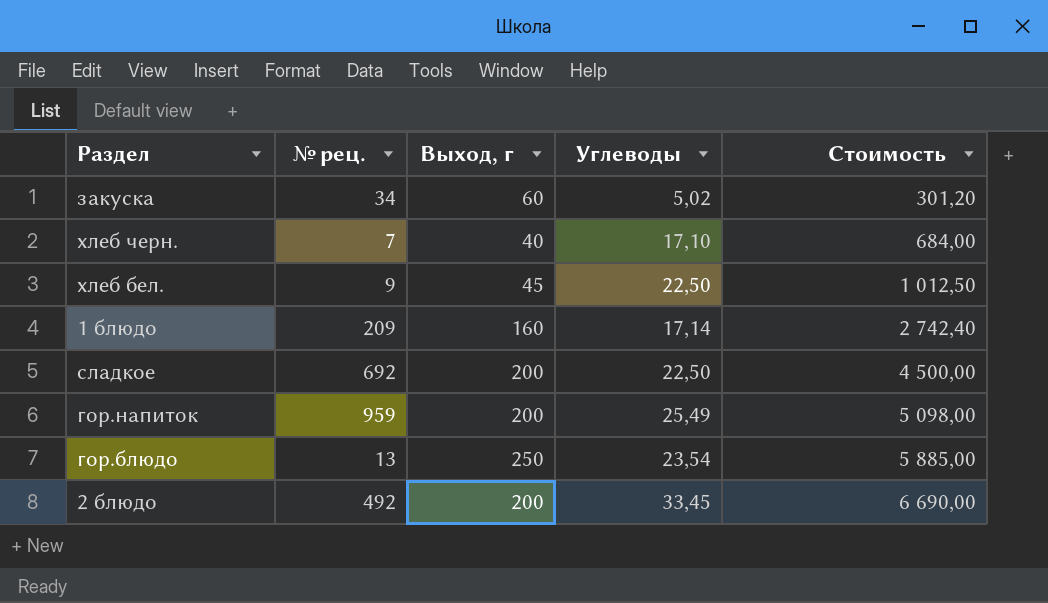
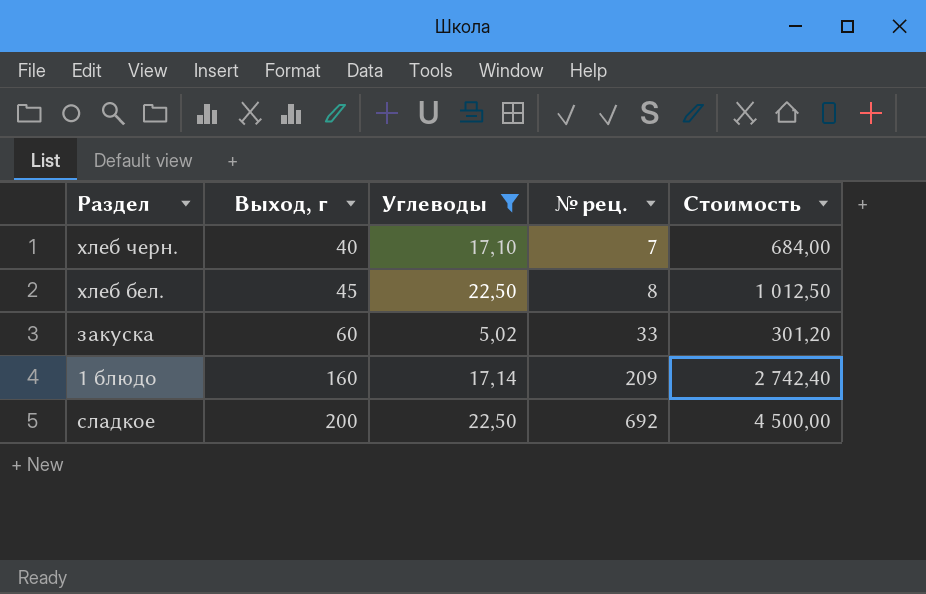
filter: none -> Углеводы <= 22,50
row order: Стоимость ascending -> Выход, г ascending
column № рец. | position: 2 -> 4
хлеб бел. | № рец.: 9 -> 8
закуска | № рец.: 34 -> 33

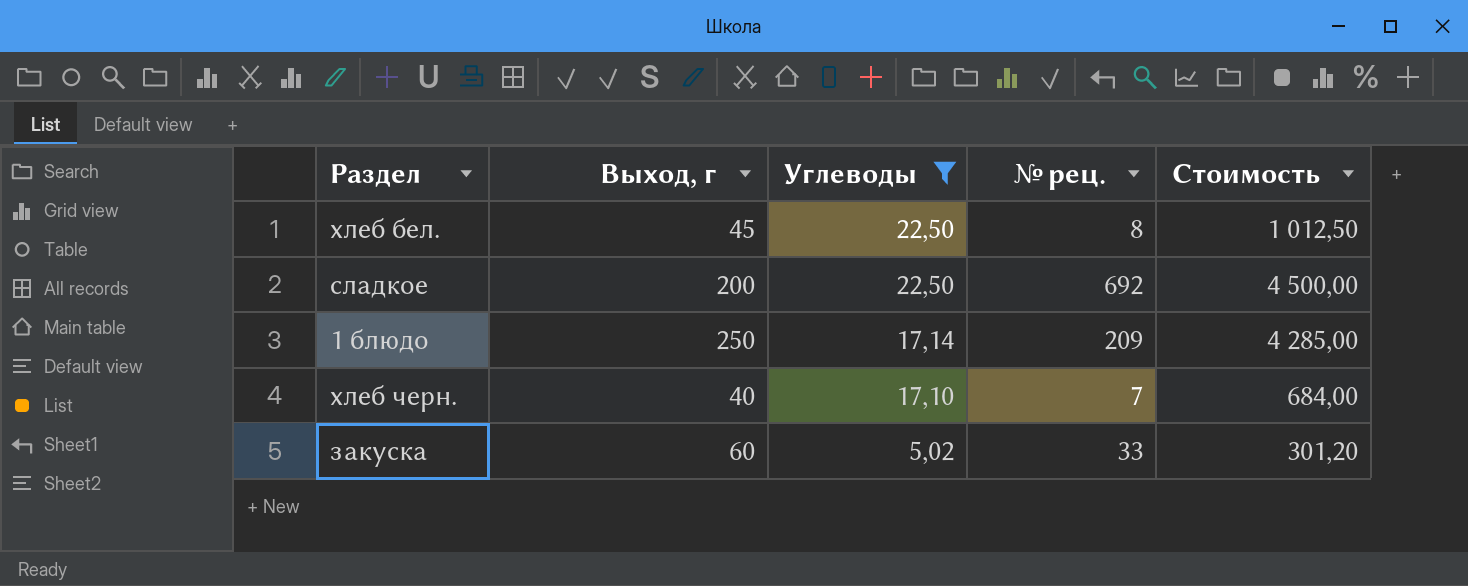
row order: Выход, г ascending -> Углеводы descending
1 блюдо | Выход, г: 160 -> 250
1 блюдо | Стоимость: 2 742,40 -> 4 285,00

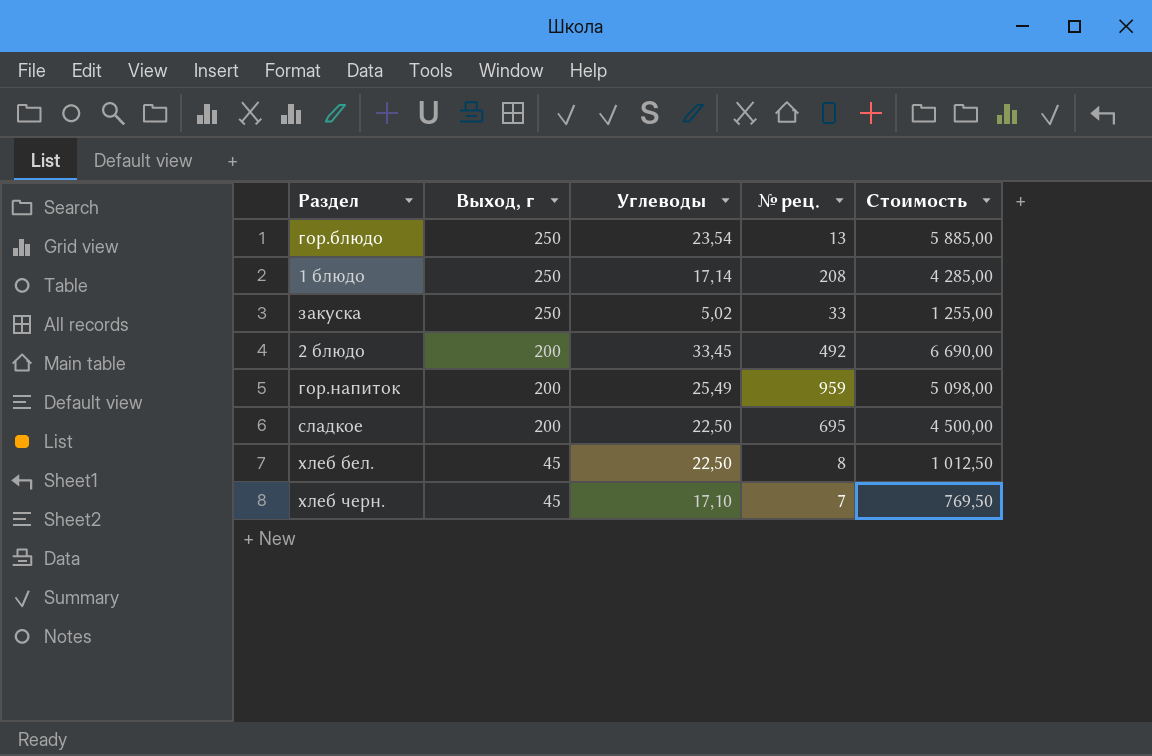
filter: Углеводы <= 22,50 -> none
row order: Углеводы descending -> Выход, г descending
1 блюдо | № рец.: 209 -> 208
закуска | Выход, г: 60 -> 250
закуска | Стоимость: 301,20 -> 1 255,00
сладкое | № рец.: 692 -> 695
хлеб черн. | Выход, г: 40 -> 45
хлеб черн. | Стоимость: 684,00 -> 769,50

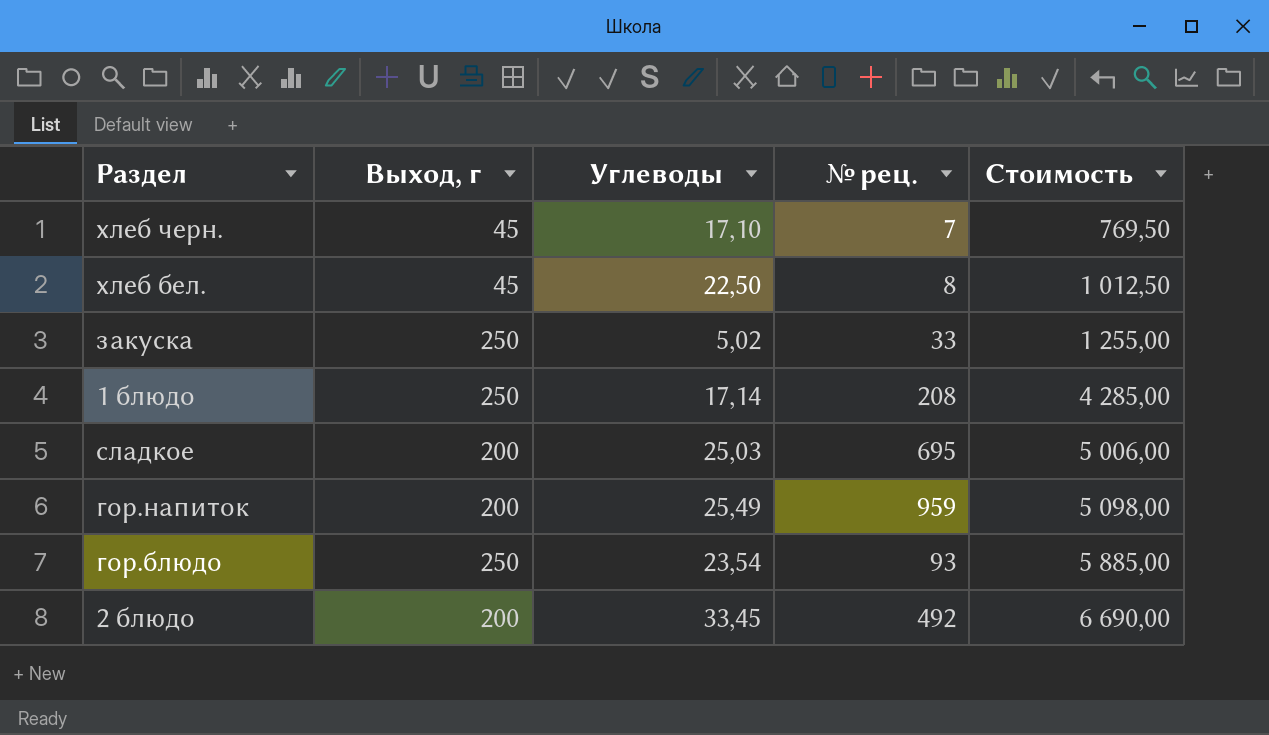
row order: Выход, г descending -> Стоимость ascending
сладкое | Углеводы: 22,50 -> 25,03
сладкое | Стоимость: 4 500,00 -> 5 006,00
гор.блюдо | № рец.: 13 -> 93

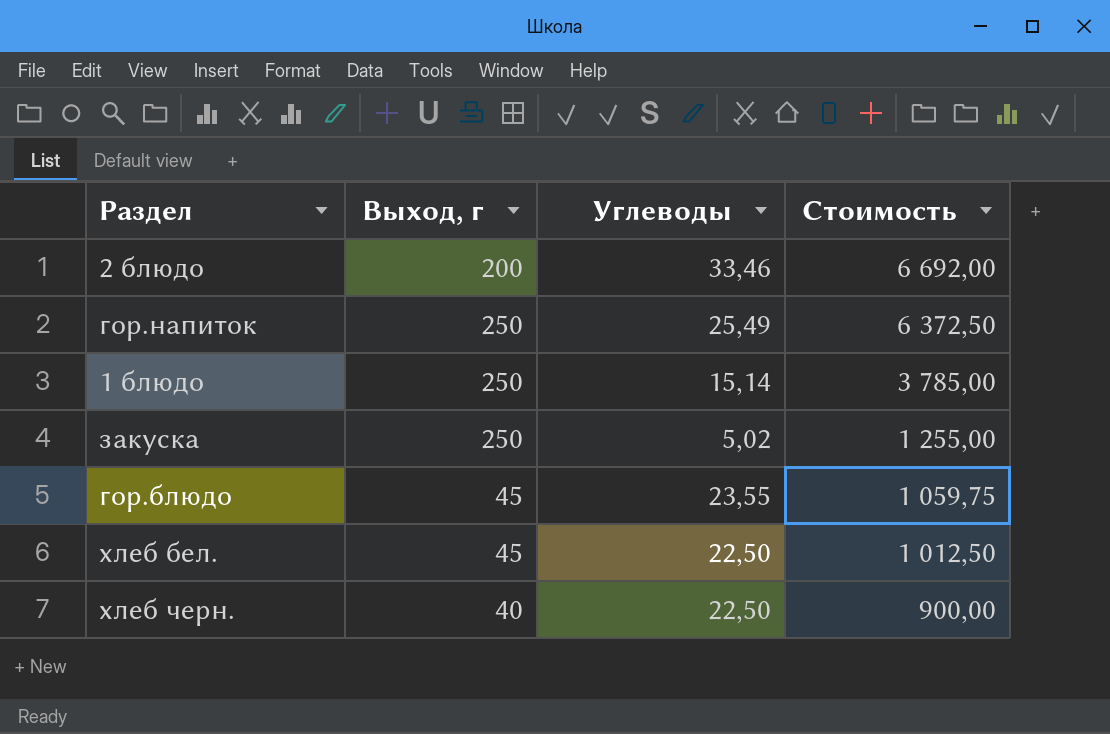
row order: Стоимость ascending -> Стоимость descending
column № рец. | position: 4 -> none
row сладкое: 200 | 25,03 | 695 | 5 006,00 -> none
2 блюдо | Углеводы: 33,45 -> 33,46
2 блюдо | Стоимость: 6 690,00 -> 6 692,00
гор.напиток | Выход, г: 200 -> 250
гор.напиток | Стоимость: 5 098,00 -> 6 372,50
1 блюдо | Углеводы: 17,14 -> 15,14
1 блюдо | Стоимость: 4 285,00 -> 3 785,00
гор.блюдо | Выход, г: 250 -> 45
гор.блюдо | Углеводы: 23,54 -> 23,55
гор.блюдо | Стоимость: 5 885,00 -> 1 059,75
хлеб черн. | Выход, г: 45 -> 40
хлеб черн. | Углеводы: 17,10 -> 22,50
хлеб черн. | Стоимость: 769,50 -> 900,00

